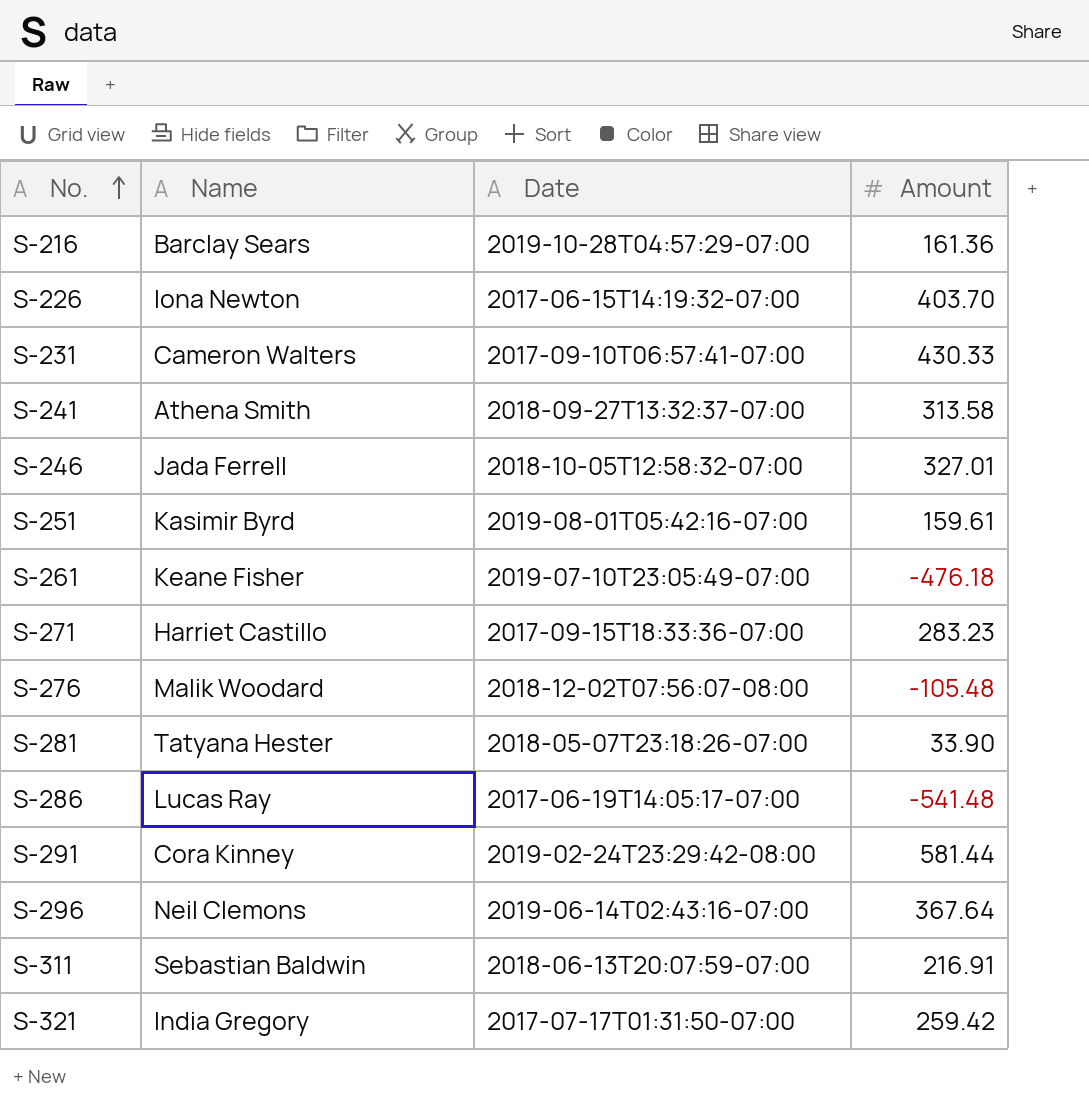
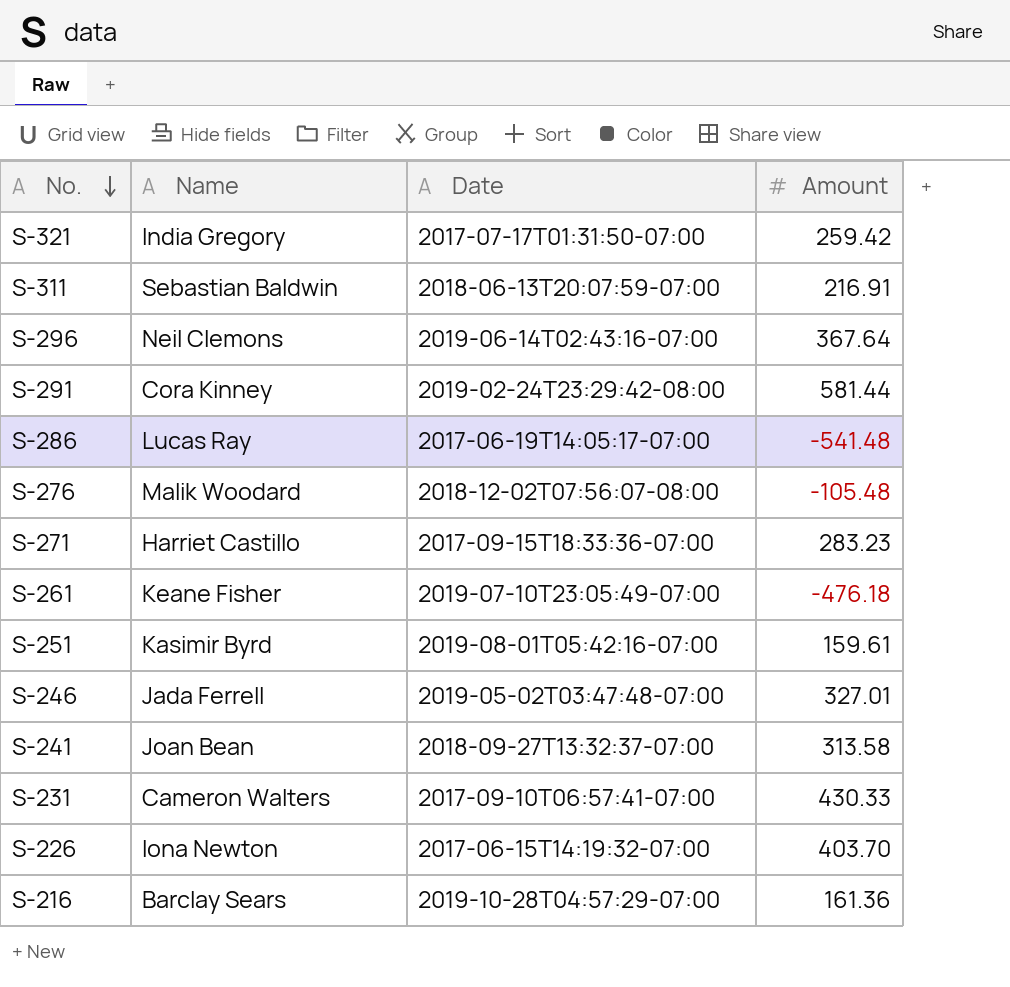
row order: No. ascending -> No. descending
row S-281: Tatyana Hester | 2018-05-07T23:18:26-07:00 | 33.90 -> none
S-246 | Date: 2018-10-05T12:58:32-07:00 -> 2019-05-02T03:47:48-07:00
S-241 | Name: Athena Smith -> Joan Bean

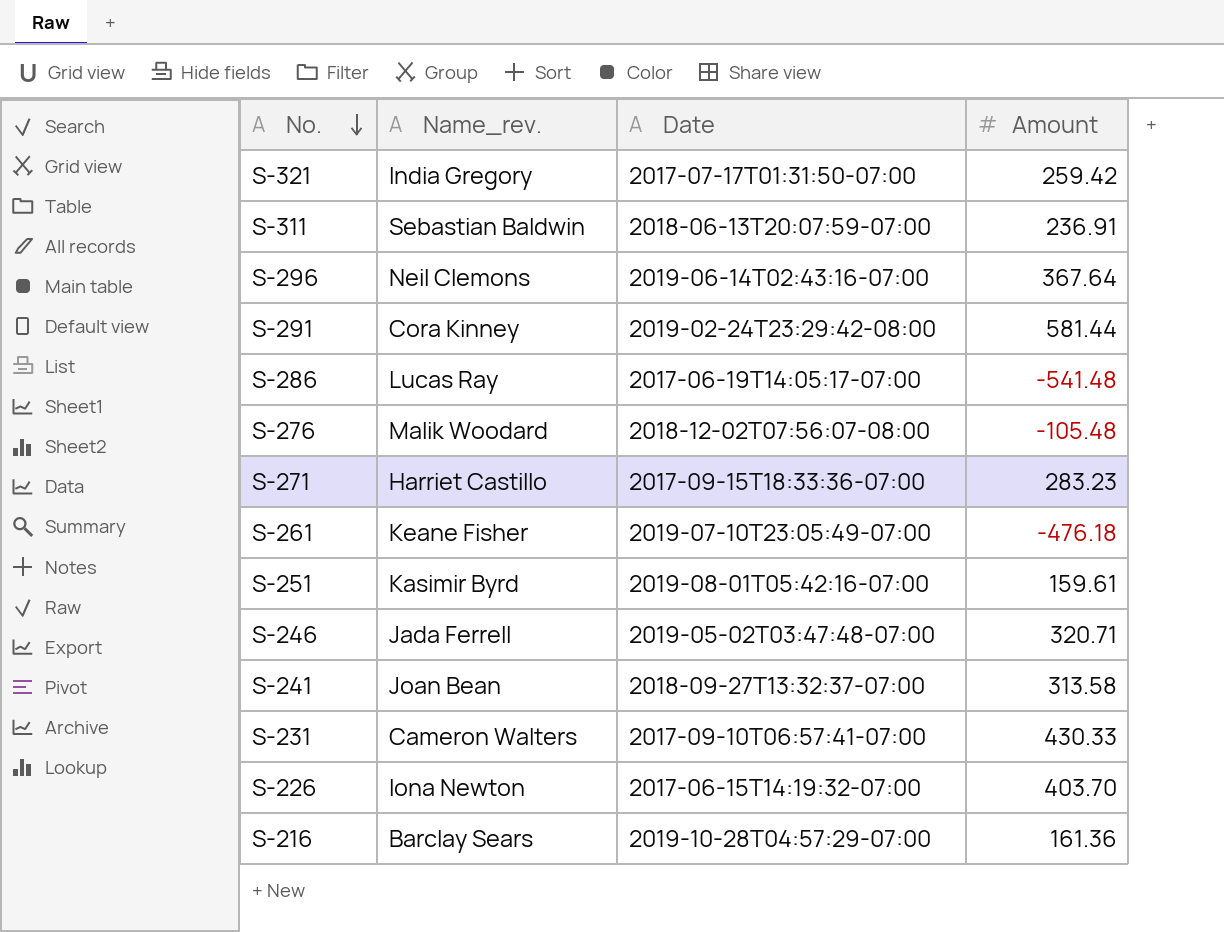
column name: Name -> Name_rev.
S-311 | Amount: 216.91 -> 236.91
S-246 | Amount: 327.01 -> 320.71

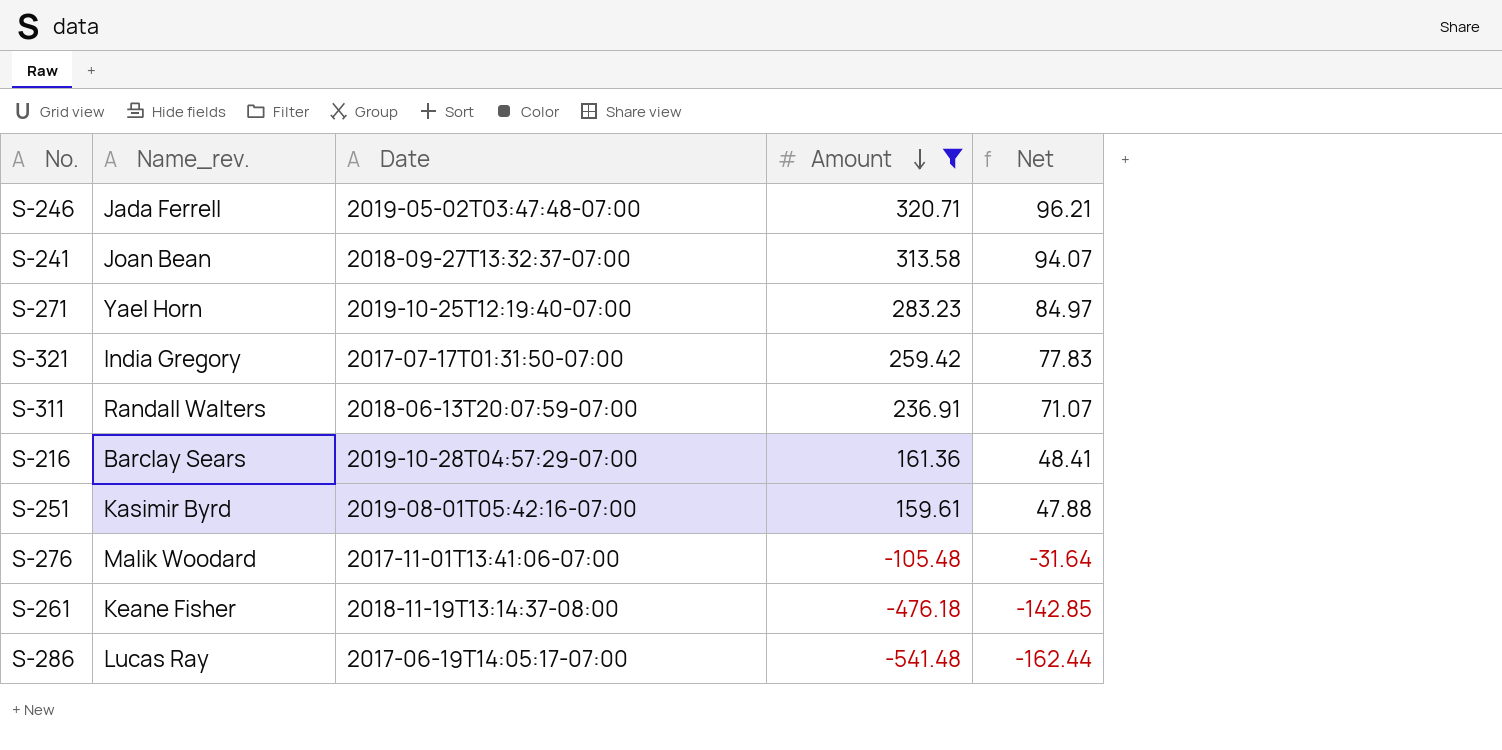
filter: none -> Amount <= 320.71
row order: No. descending -> Amount descending
column Net | formula: none -> [Amount] * 0.3
S-271 | Name_rev.: Harriet Castillo -> Yael Horn
S-271 | Date: 2017-09-15T18:33:36-07:00 -> 2019-10-25T12:19:40-07:00
S-311 | Name_rev.: Sebastian Baldwin -> Randall Walters
S-276 | Date: 2018-12-02T07:56:07-08:00 -> 2017-11-01T13:41:06-07:00
S-261 | Date: 2019-07-10T23:05:49-07:00 -> 2018-11-19T13:14:37-08:00

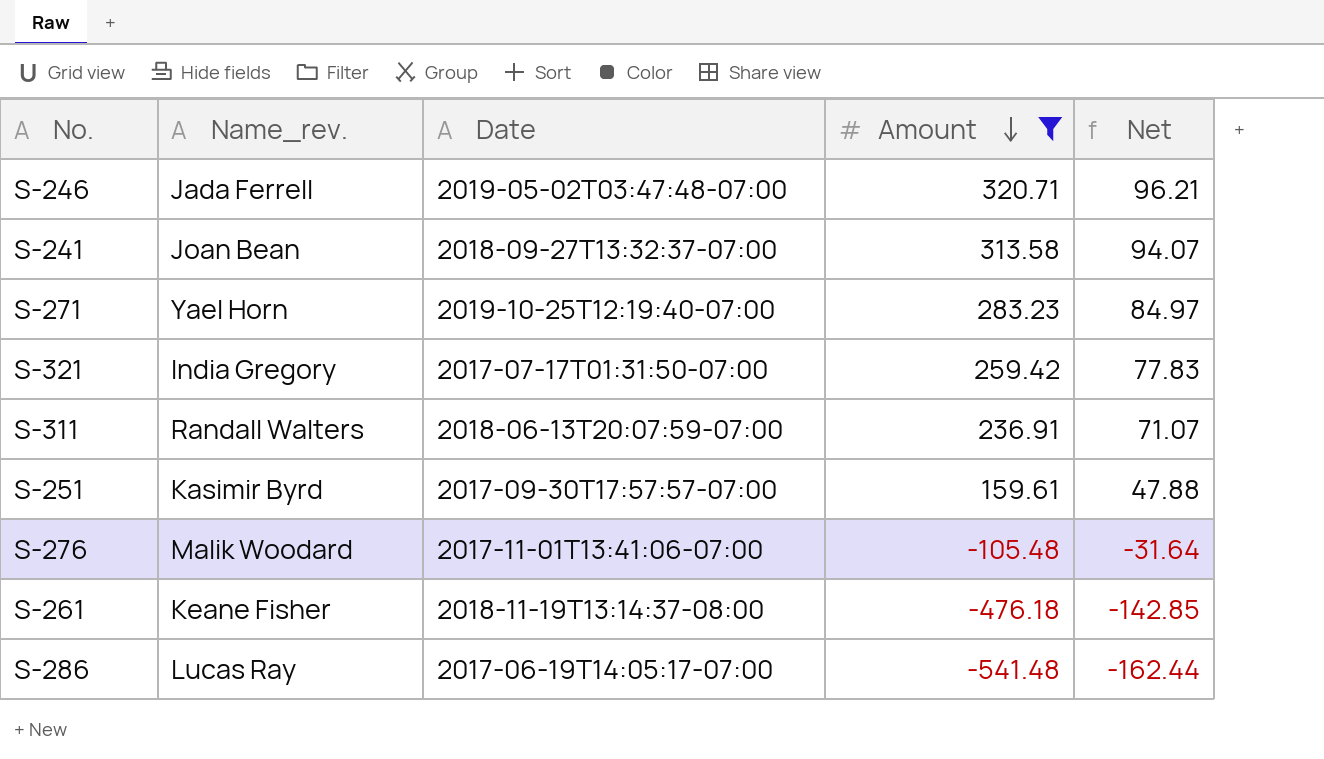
row S-216: Barclay Sears | 2019-10-28T04:57:29-07:00 | 161.36 | 48.41 -> none
S-251 | Date: 2019-08-01T05:42:16-07:00 -> 2017-09-30T17:57:57-07:00

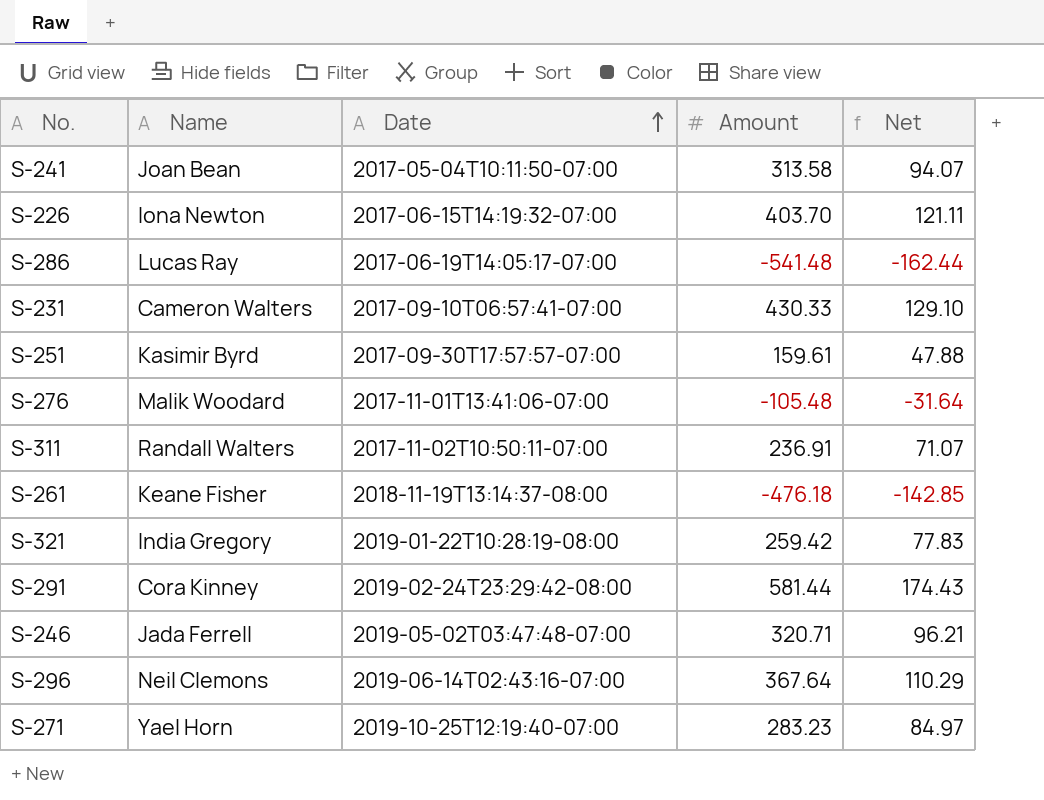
filter: Amount <= 320.71 -> none
row order: Amount descending -> Date ascending
column name: Name_rev. -> Name
S-241 | Date: 2018-09-27T13:32:37-07:00 -> 2017-05-04T10:11:50-07:00
S-311 | Date: 2018-06-13T20:07:59-07:00 -> 2017-11-02T10:50:11-07:00
S-321 | Date: 2017-07-17T01:31:50-07:00 -> 2019-01-22T10:28:19-08:00

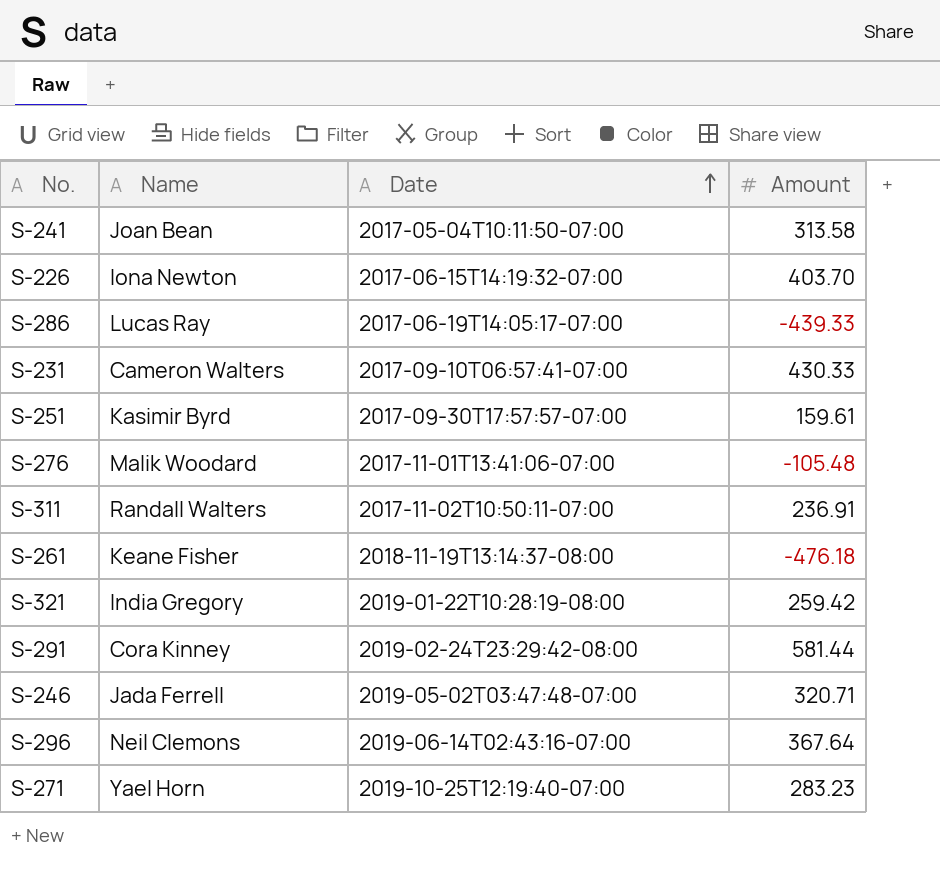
column Net | formula: [Amount] * 0.3 -> none
S-286 | Amount: -541.48 -> -439.33

